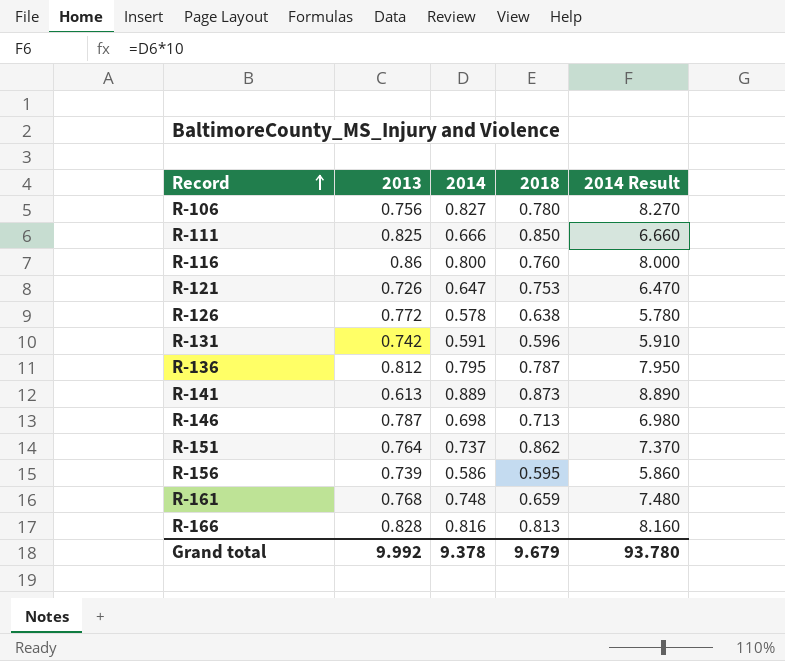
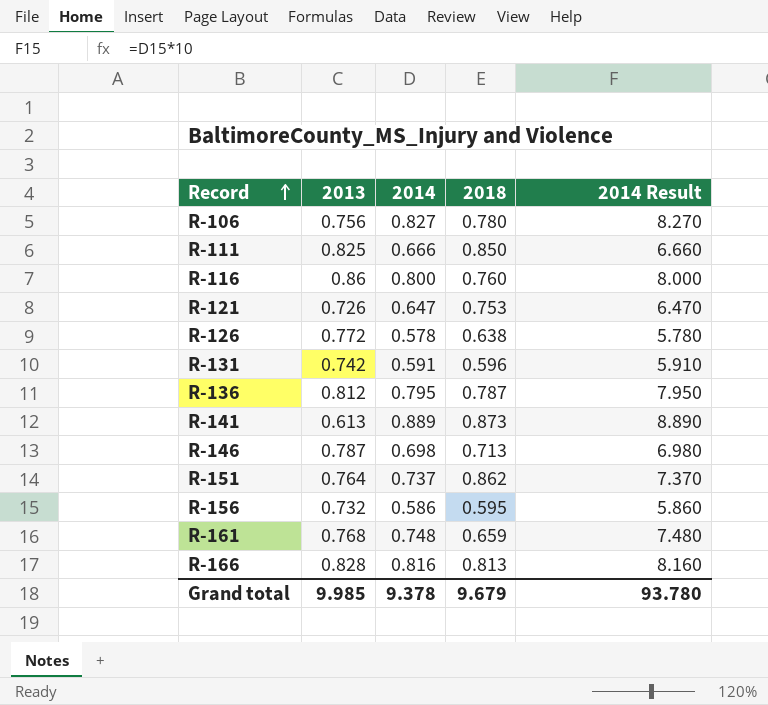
R-156 | 2013: 0.739 -> 0.732
Grand total | 2013: 9.992 -> 9.985

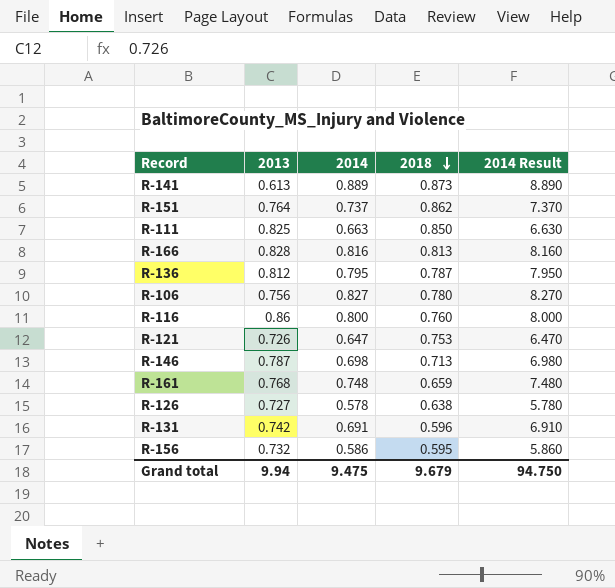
row order: Record ascending -> 2018 descending
R-111 | 2014: 0.666 -> 0.663
R-111 | 2014 Result: 6.660 -> 6.630
R-126 | 2013: 0.772 -> 0.727
R-131 | 2014: 0.591 -> 0.691
R-131 | 2014 Result: 5.910 -> 6.910
Grand total | 2013: 9.985 -> 9.94
Grand total | 2014: 9.378 -> 9.475
Grand total | 2014 Result: 93.780 -> 94.750

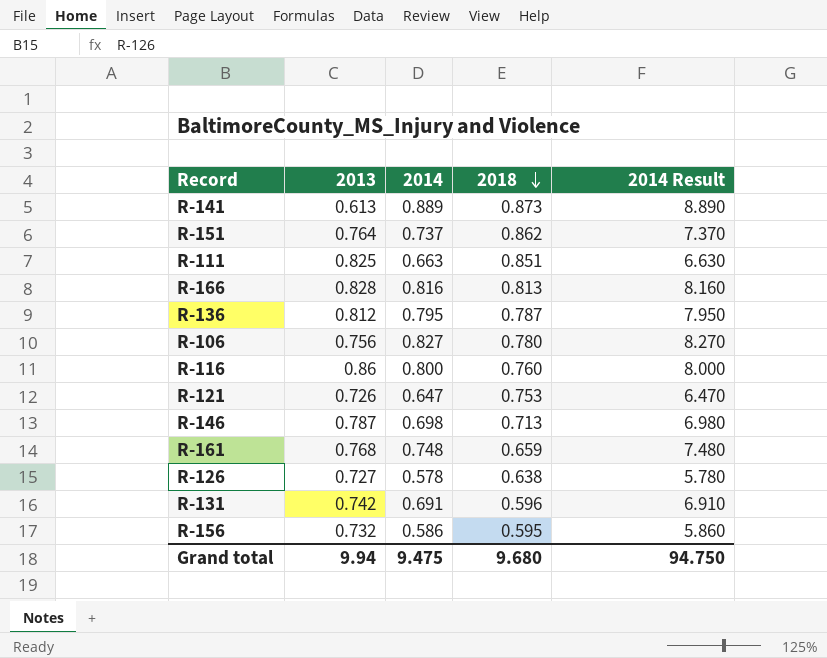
R-111 | 2018: 0.850 -> 0.851
Grand total | 2018: 9.679 -> 9.680

